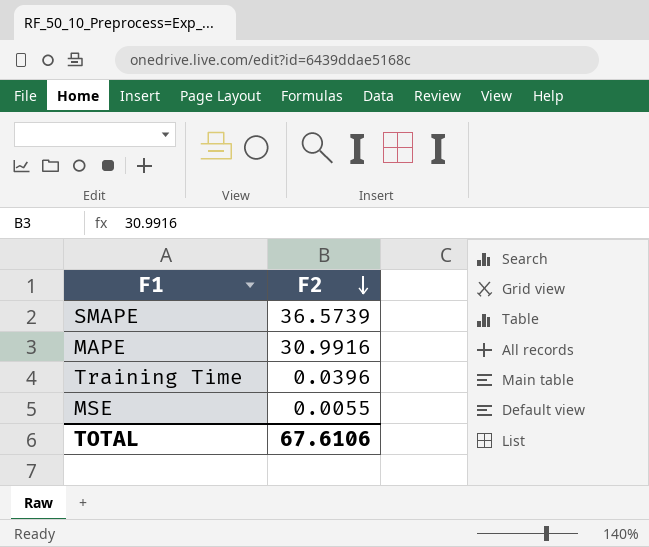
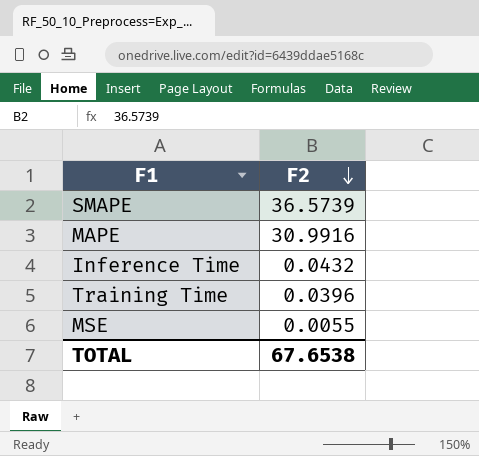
row Inference Time: none -> 0.0432
TOTAL | F2: 67.6106 -> 67.6538

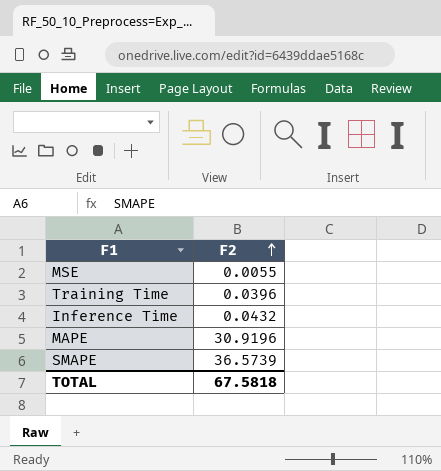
row order: F2 descending -> F2 ascending
MAPE | F2: 30.9916 -> 30.9196
TOTAL | F2: 67.6538 -> 67.5818

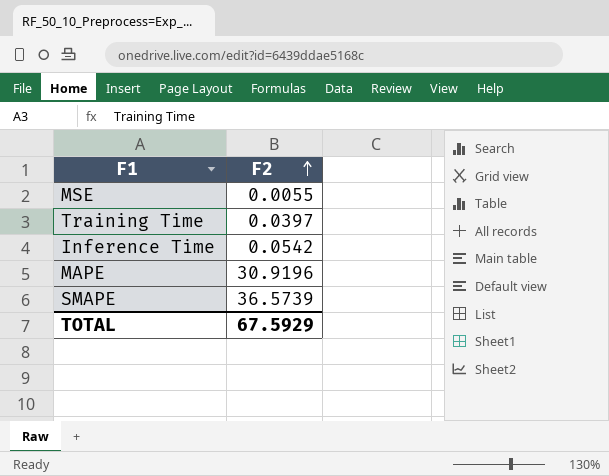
Training Time | F2: 0.0396 -> 0.0397
Inference Time | F2: 0.0432 -> 0.0542
TOTAL | F2: 67.5818 -> 67.5929

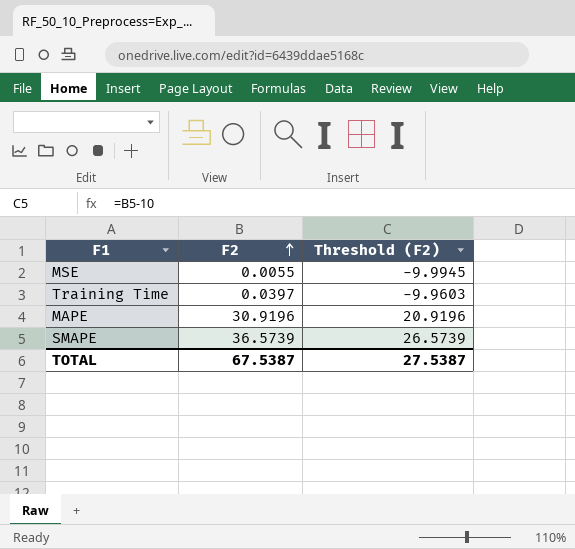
column Threshold (F2) | formula: none -> [F2] - 10
row Inference Time: 0.0542 -> none
TOTAL | F2: 67.5929 -> 67.5387

